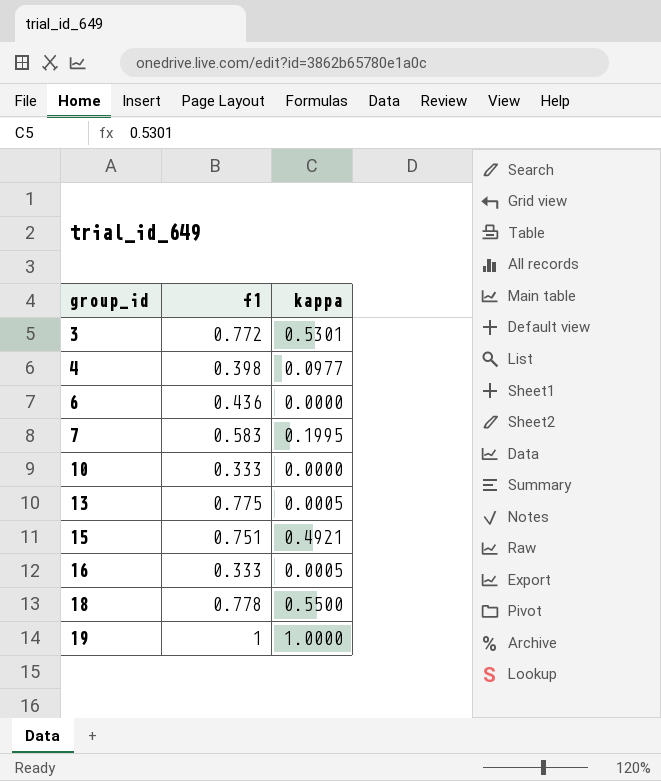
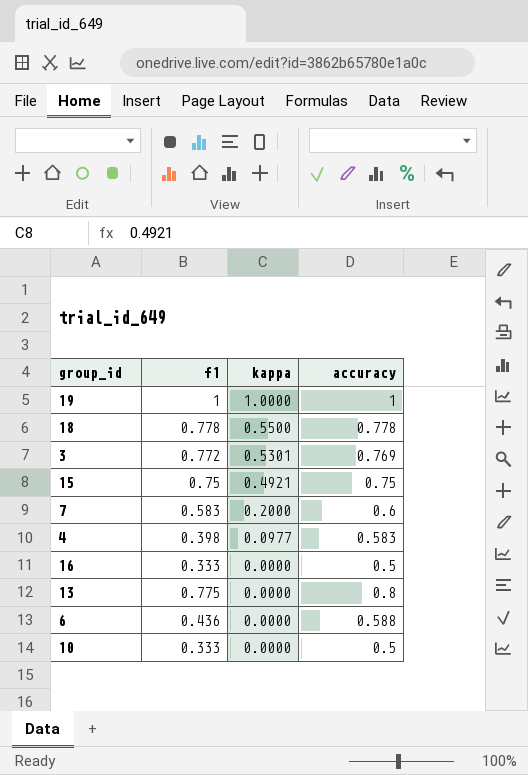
row order: group_id ascending -> kappa descending
column accuracy | position: none -> 4
15 | f1: 0.751 -> 0.75
7 | kappa: 0.1995 -> 0.2000
16 | kappa: 0.0005 -> 0.0000
13 | kappa: 0.0005 -> 0.0000

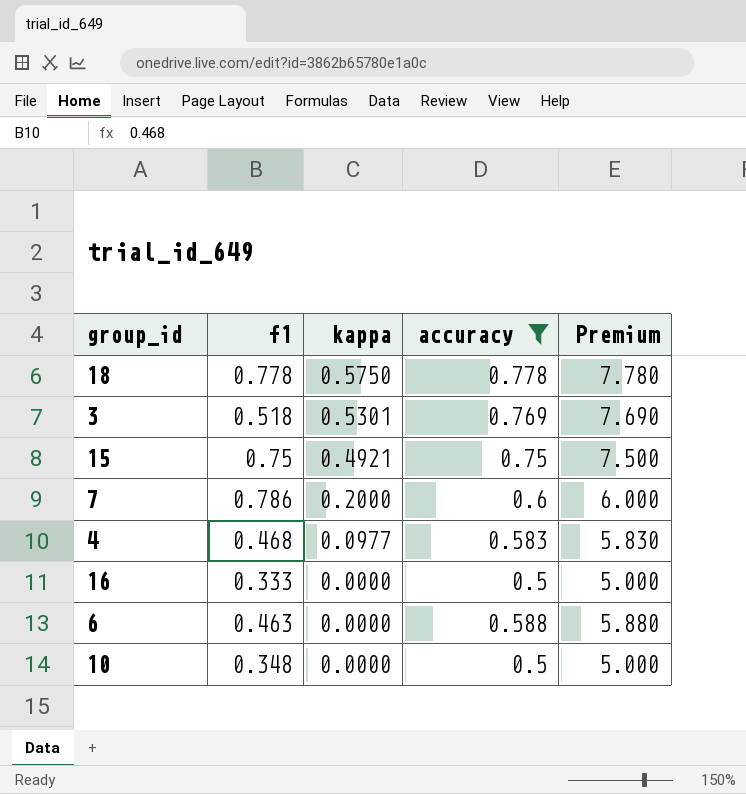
filter: none -> accuracy <= 0.778
column Premium | formula: none -> [accuracy] * 10
18 | kappa: 0.5500 -> 0.5750
3 | f1: 0.772 -> 0.518
7 | f1: 0.583 -> 0.786
4 | f1: 0.398 -> 0.468
6 | f1: 0.436 -> 0.463
10 | f1: 0.333 -> 0.348

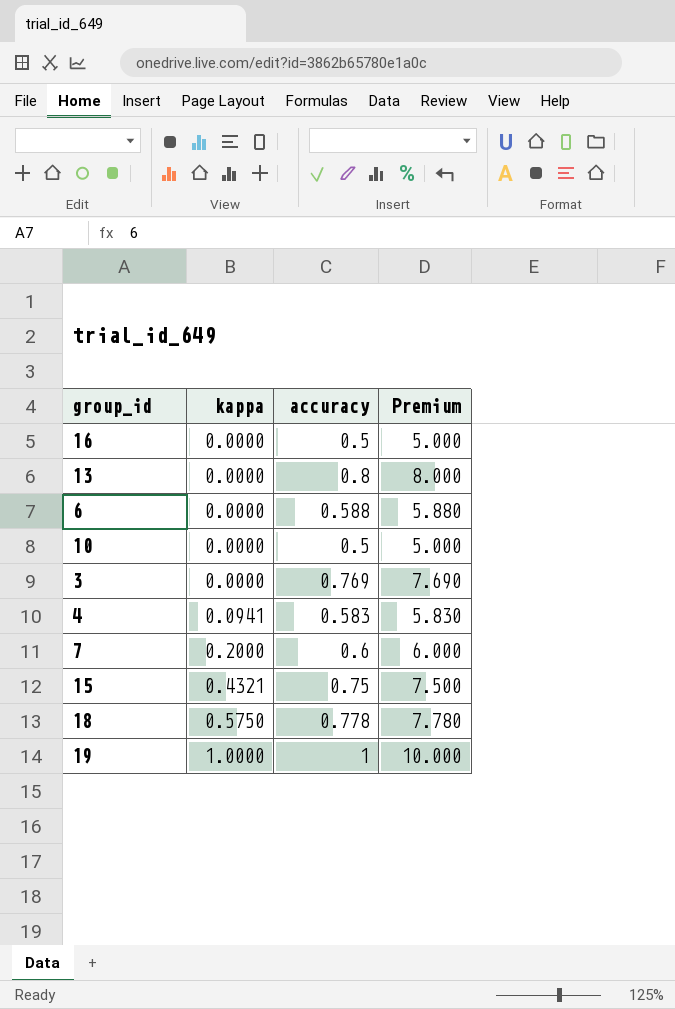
filter: accuracy <= 0.778 -> none
row order: kappa descending -> kappa ascending
column f1 | position: 2 -> none
3 | kappa: 0.5301 -> 0.0000
4 | kappa: 0.0977 -> 0.0941
15 | kappa: 0.4921 -> 0.4321

